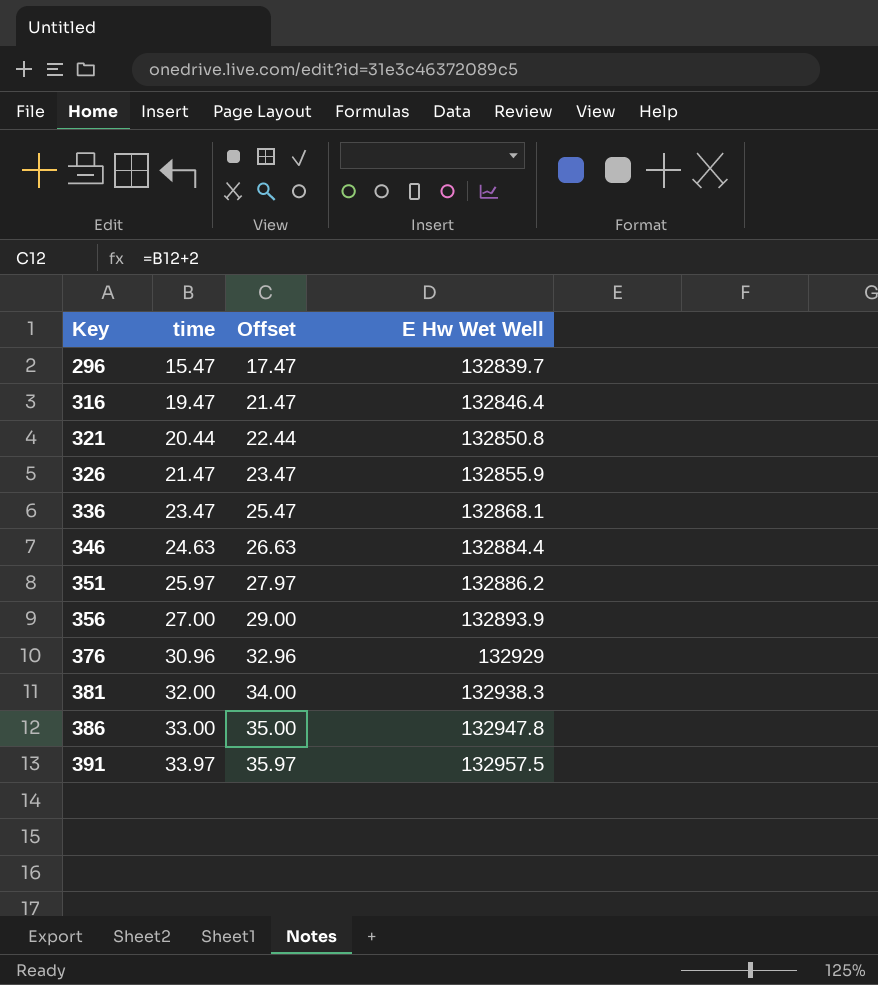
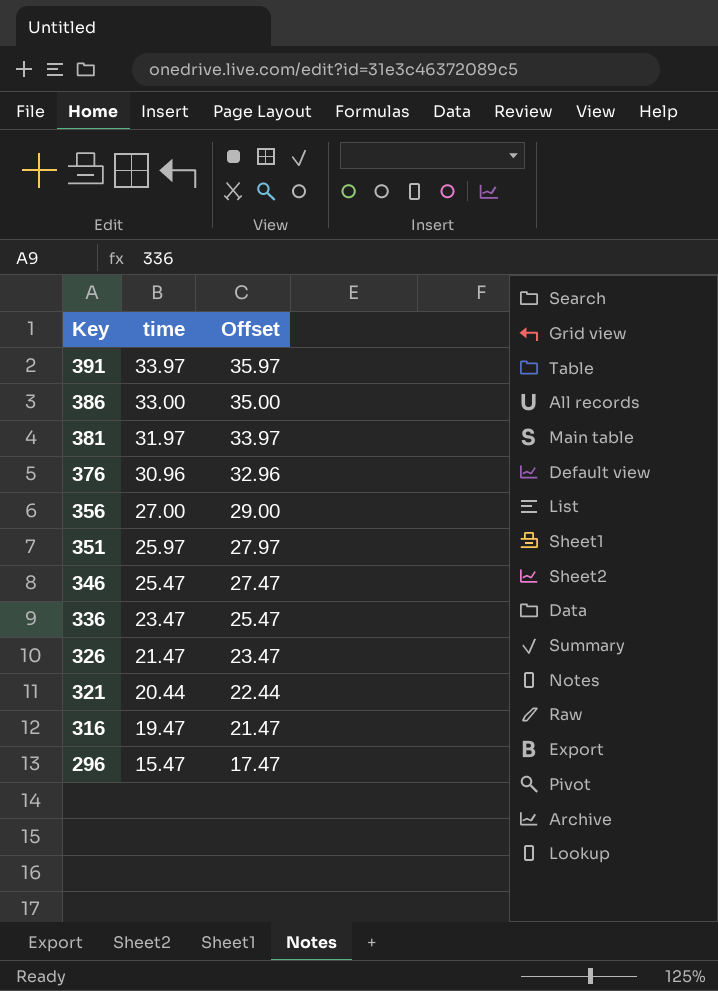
row order: Key ascending -> Key descending
column E Hw Wet Well | position: 4 -> none
381 | time: 32.00 -> 31.97
381 | Offset: 34.00 -> 33.97
346 | time: 24.63 -> 25.47
346 | Offset: 26.63 -> 27.47

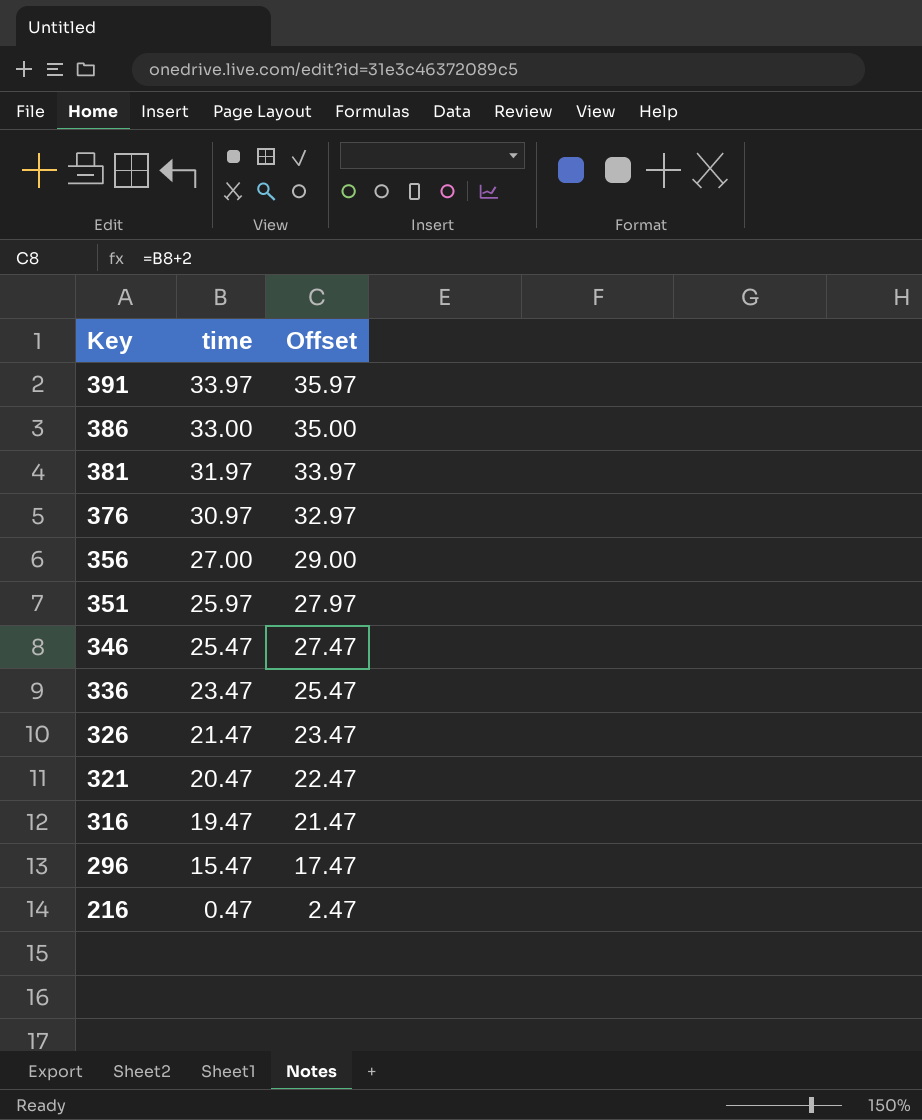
376 | time: 30.96 -> 30.97
376 | Offset: 32.96 -> 32.97
321 | time: 20.44 -> 20.47
321 | Offset: 22.44 -> 22.47
row 216: none -> 0.47 | 2.47

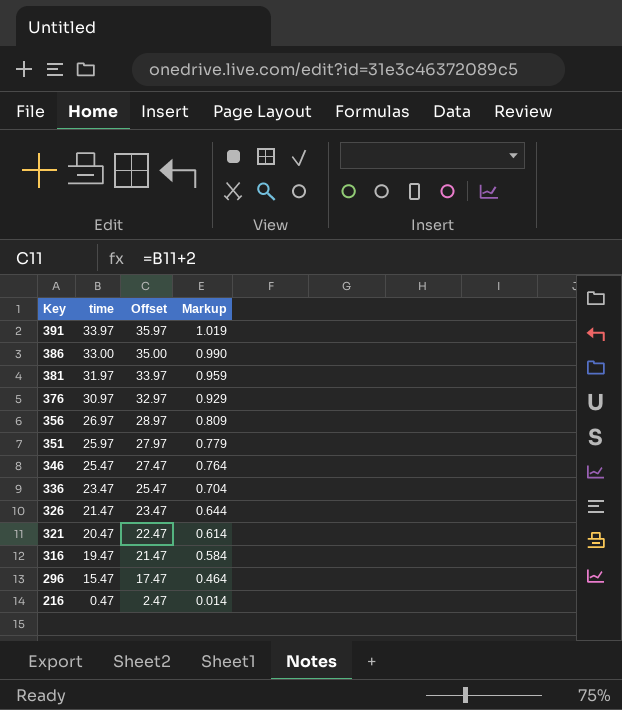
column Markup | formula: none -> [time] * 0.03
356 | time: 27.00 -> 26.97
356 | Offset: 29.00 -> 28.97

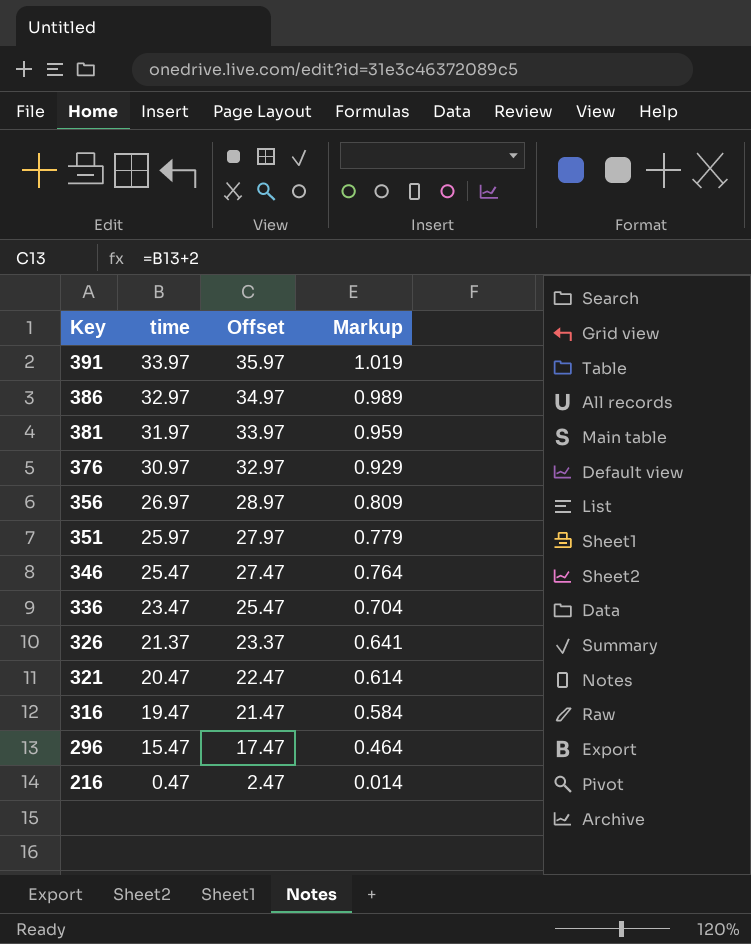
386 | time: 33.00 -> 32.97
386 | Offset: 35.00 -> 34.97
386 | Markup: 0.990 -> 0.989
326 | time: 21.47 -> 21.37
326 | Offset: 23.47 -> 23.37
326 | Markup: 0.644 -> 0.641

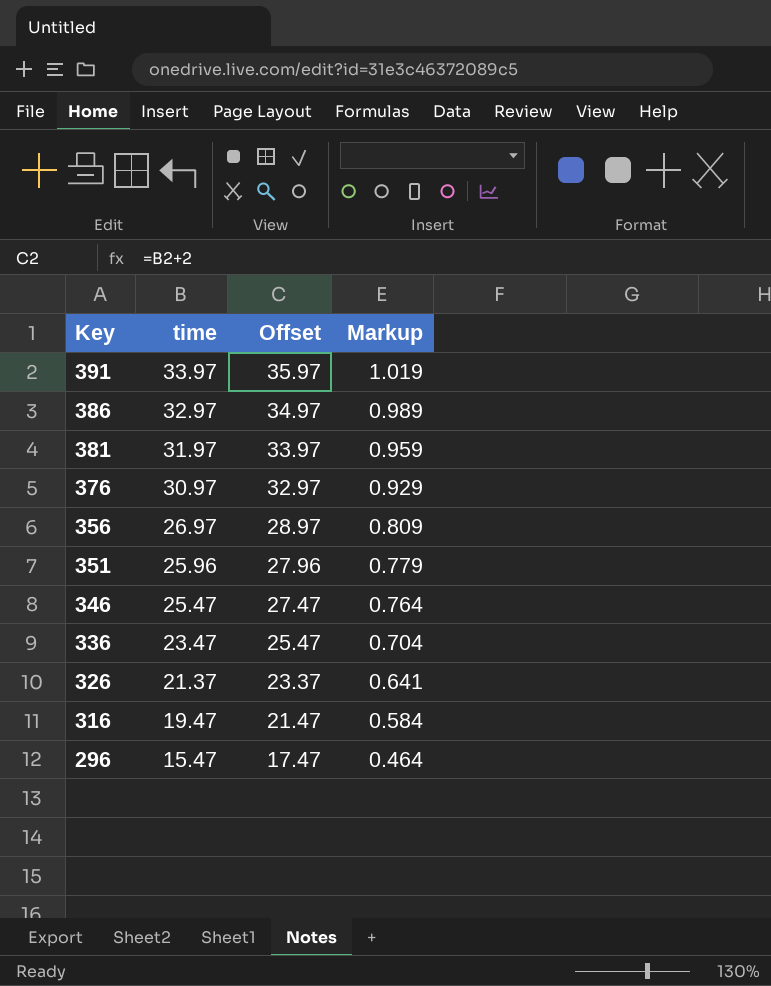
row 321: 20.47 | 22.47 | 0.614 -> none
row 216: 0.47 | 2.47 | 0.014 -> none
351 | time: 25.97 -> 25.96
351 | Offset: 27.97 -> 27.96

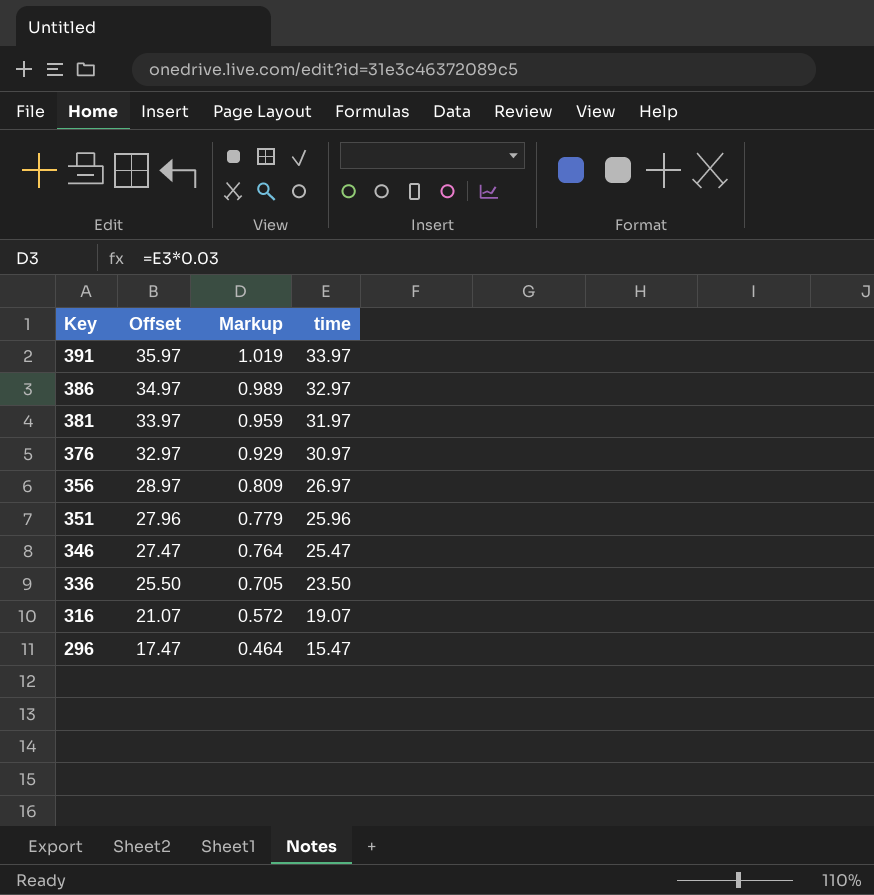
column time | position: 2 -> 4
row 326: 21.37 | 23.37 | 0.641 -> none
336 | Offset: 25.47 -> 25.50
336 | Markup: 0.704 -> 0.705
336 | time: 23.47 -> 23.50
316 | Offset: 21.47 -> 21.07
316 | Markup: 0.584 -> 0.572
316 | time: 19.47 -> 19.07

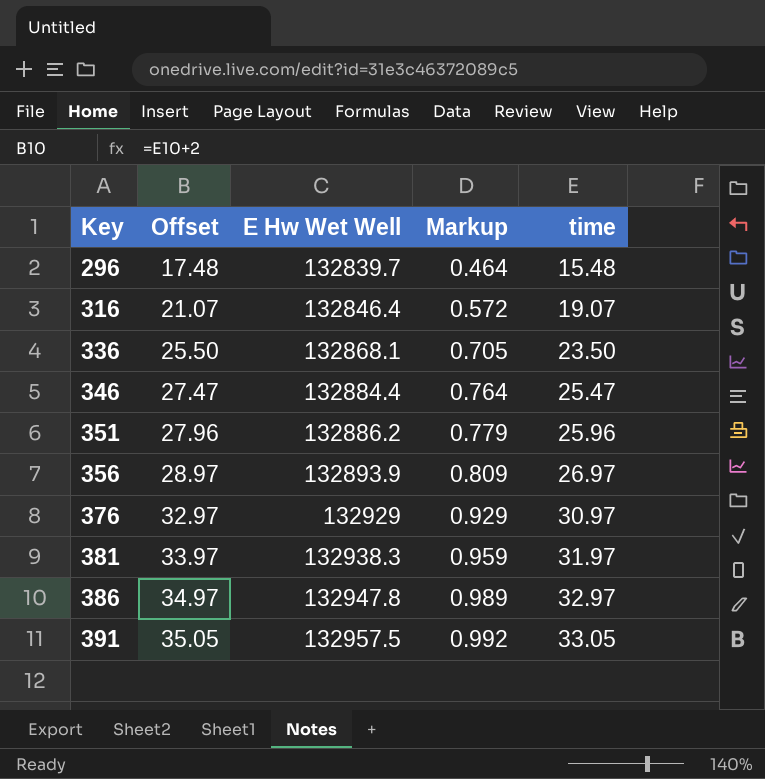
row order: Key descending -> Key ascending
column E Hw Wet Well | position: none -> 3
296 | Offset: 17.47 -> 17.48
296 | time: 15.47 -> 15.48
391 | Offset: 35.97 -> 35.05
391 | Markup: 1.019 -> 0.992
391 | time: 33.97 -> 33.05

